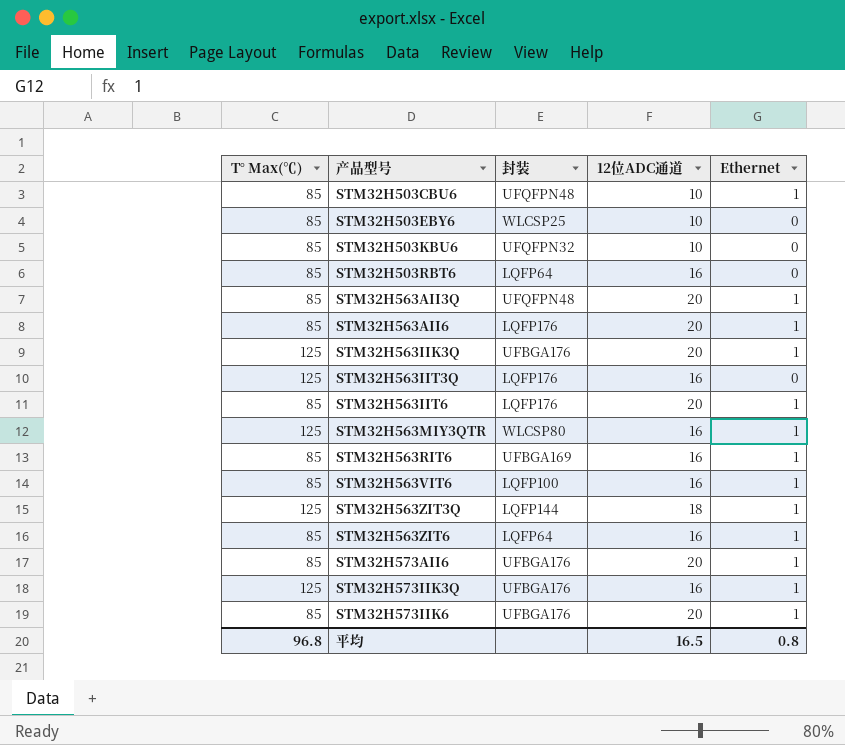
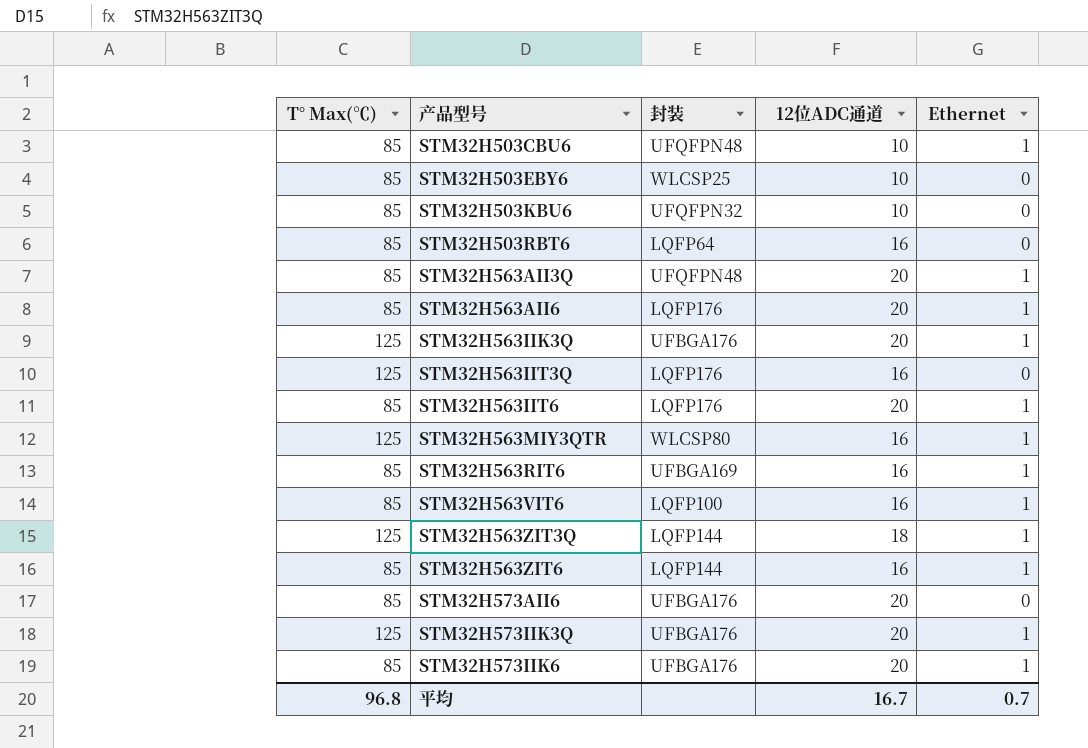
STM32H563ZIT6 | 封装: LQFP64 -> LQFP144
STM32H573AII6 | Ethernet: 1 -> 0
STM32H573IIK3Q | 12位ADC通道: 16 -> 20
平均 | 12位ADC通道: 16.5 -> 16.7
平均 | Ethernet: 0.8 -> 0.7

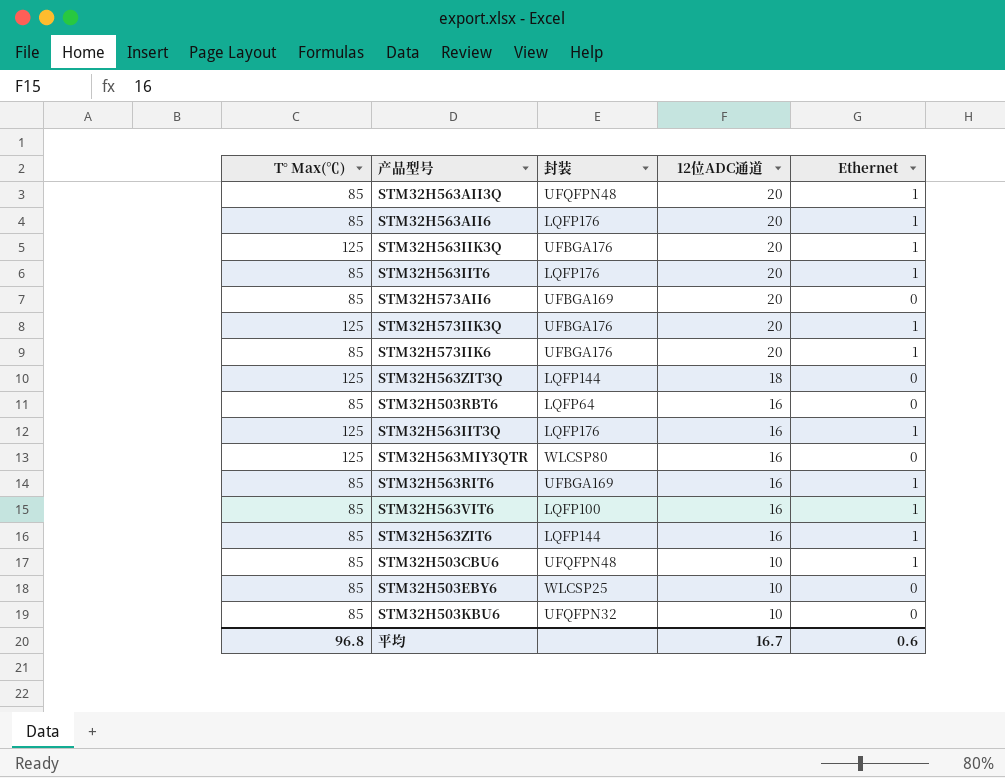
row order: 产品型号 ascending -> 12位ADC通道 descending
STM32H573AII6 | 封装: UFBGA176 -> UFBGA169
STM32H563ZIT3Q | Ethernet: 1 -> 0
STM32H563IIT3Q | Ethernet: 0 -> 1
STM32H563MIY3QTR | Ethernet: 1 -> 0
平均 | Ethernet: 0.7 -> 0.6

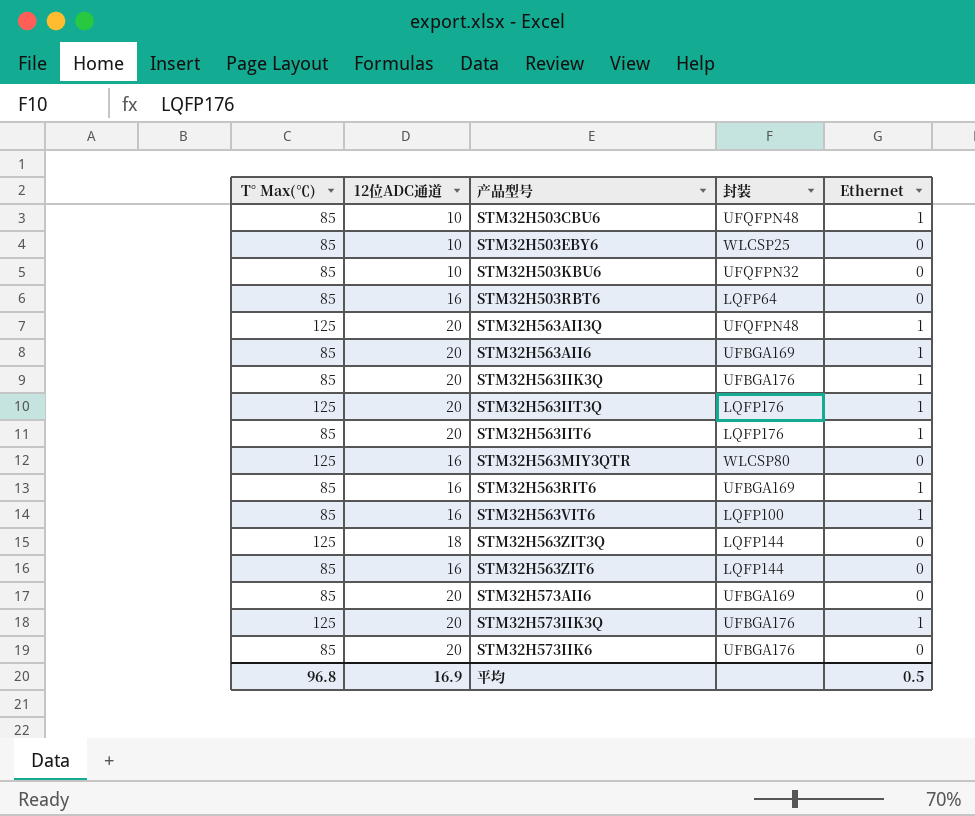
row order: 12位ADC通道 descending -> 产品型号 ascending
column 12位ADC通道 | position: 4 -> 2
STM32H563AII3Q | T° Max(℃): 85 -> 125
STM32H563AII6 | 封装: LQFP176 -> UFBGA169
STM32H563IIK3Q | T° Max(℃): 125 -> 85
STM32H563IIT3Q | 12位ADC通道: 16 -> 20
STM32H563ZIT6 | Ethernet: 1 -> 0
STM32H573IIK6 | Ethernet: 1 -> 0
平均 | 12位ADC通道: 16.7 -> 16.9
平均 | Ethernet: 0.6 -> 0.5

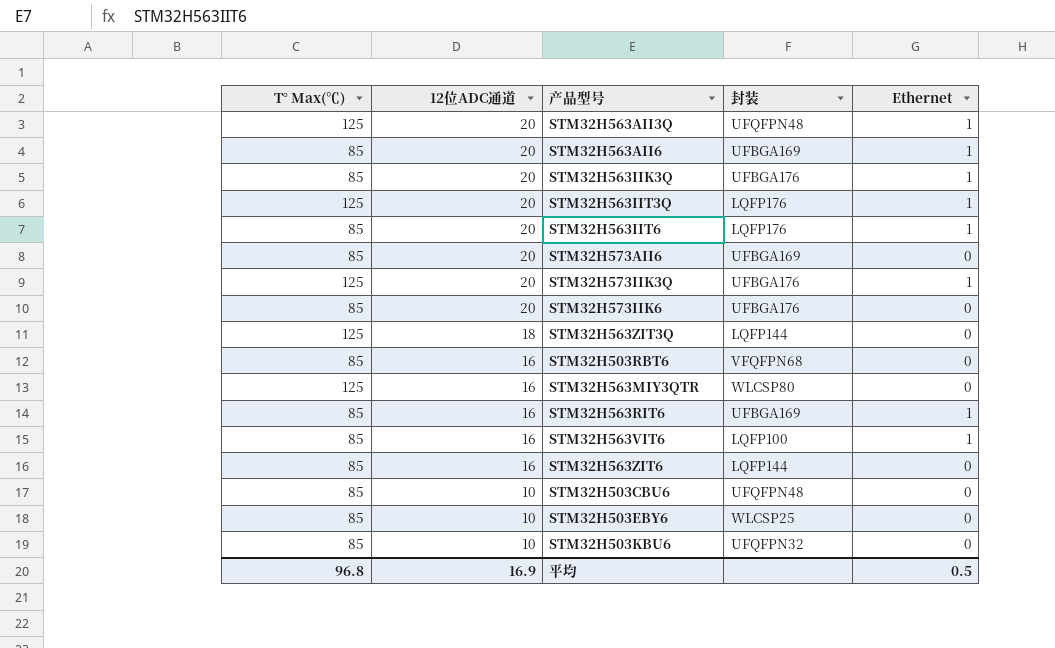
row order: 产品型号 ascending -> 12位ADC通道 descending
STM32H503RBT6 | 封装: LQFP64 -> VFQFPN68
STM32H503CBU6 | Ethernet: 1 -> 0

